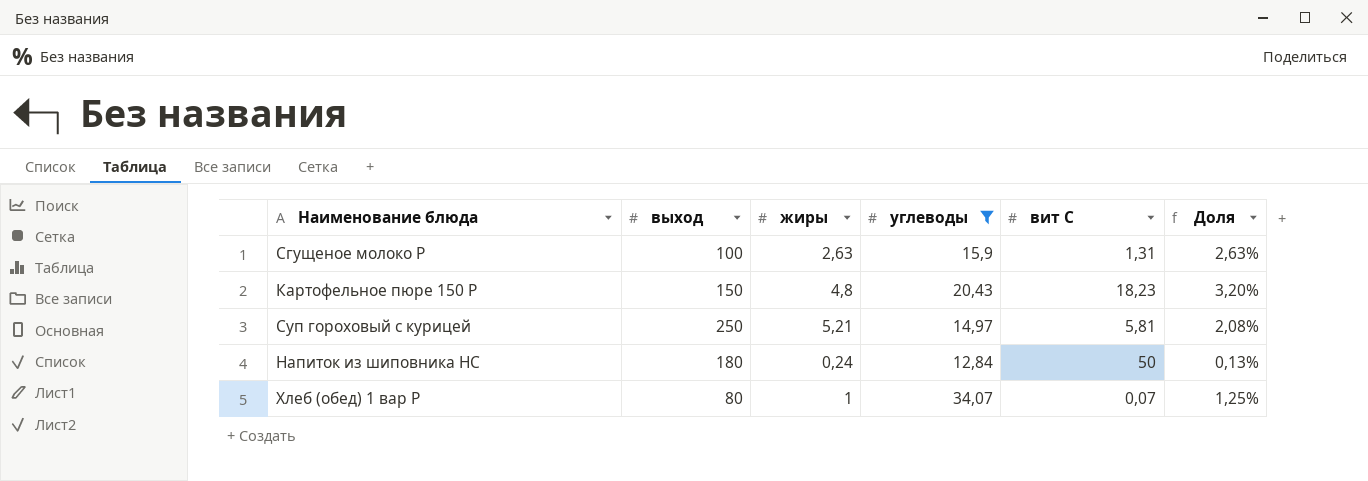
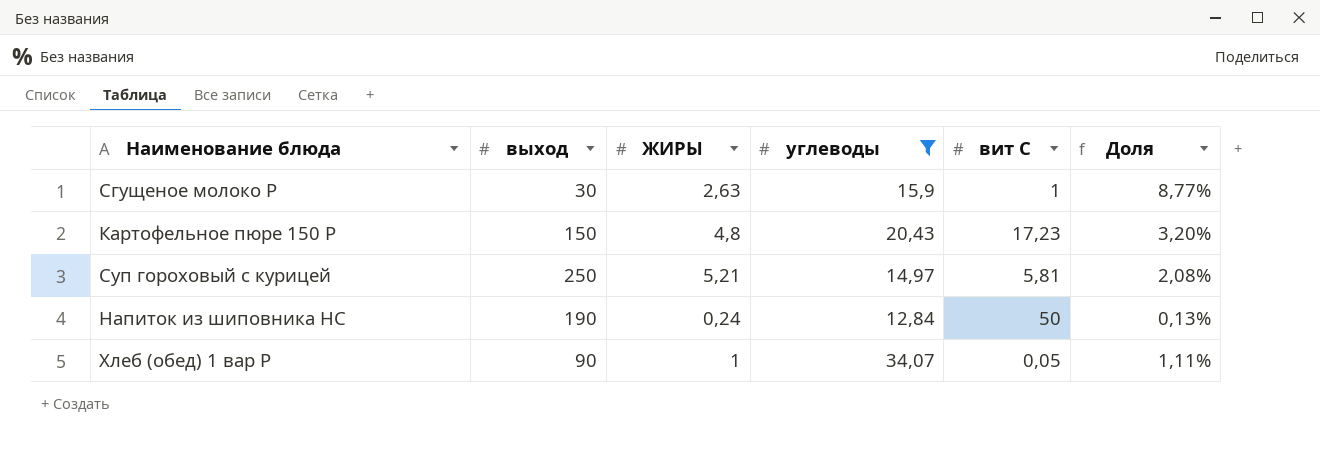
column name: жиры -> ЖИРЫ
Сгущеное молоко Р | выход: 100 -> 30
Сгущеное молоко Р | вит С: 1,31 -> 1
Сгущеное молоко Р | Доля: 2,63% -> 8,77%
Картофельное пюре 150 Р | вит С: 18,23 -> 17,23
Напиток из шиповника НС | выход: 180 -> 190
Хлеб (обед) 1 вар Р | выход: 80 -> 90
Хлеб (обед) 1 вар Р | вит С: 0,07 -> 0,05
Хлеб (обед) 1 вар Р | Доля: 1,25% -> 1,11%

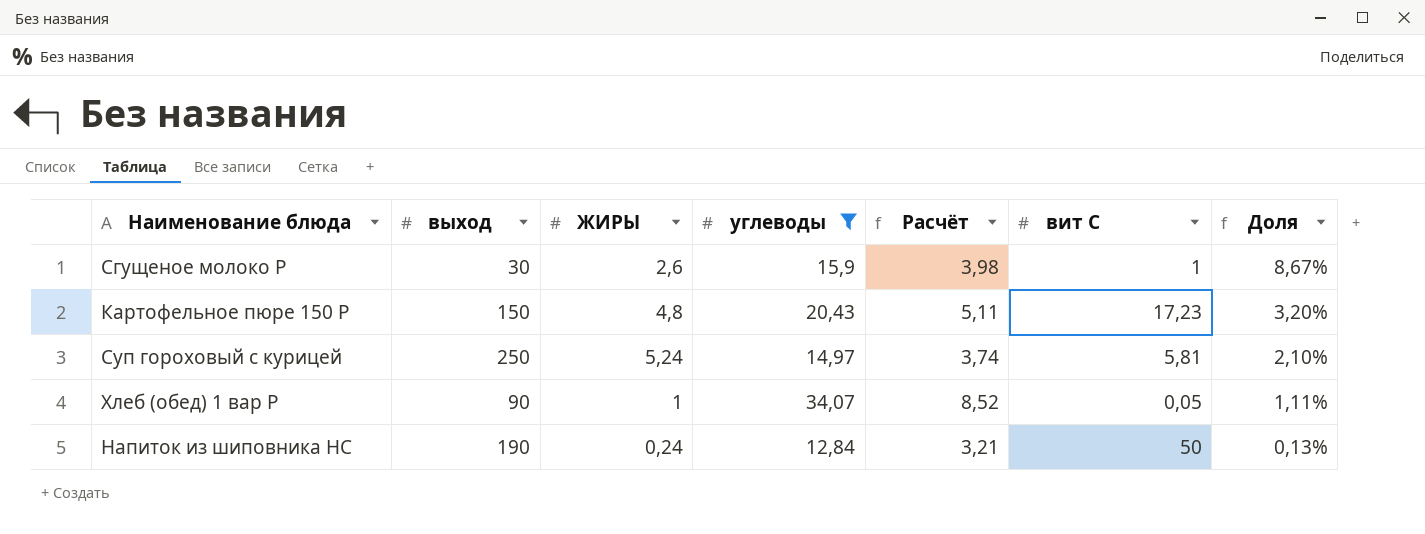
row order: none -> Доля descending
column Расчёт | formula: none -> [углеводы] * 0,25
Сгущеное молоко Р | ЖИРЫ: 2,63 -> 2,6
Сгущеное молоко Р | Доля: 8,77% -> 8,67%
Суп гороховый с курицей | ЖИРЫ: 5,21 -> 5,24
Суп гороховый с курицей | Доля: 2,08% -> 2,10%

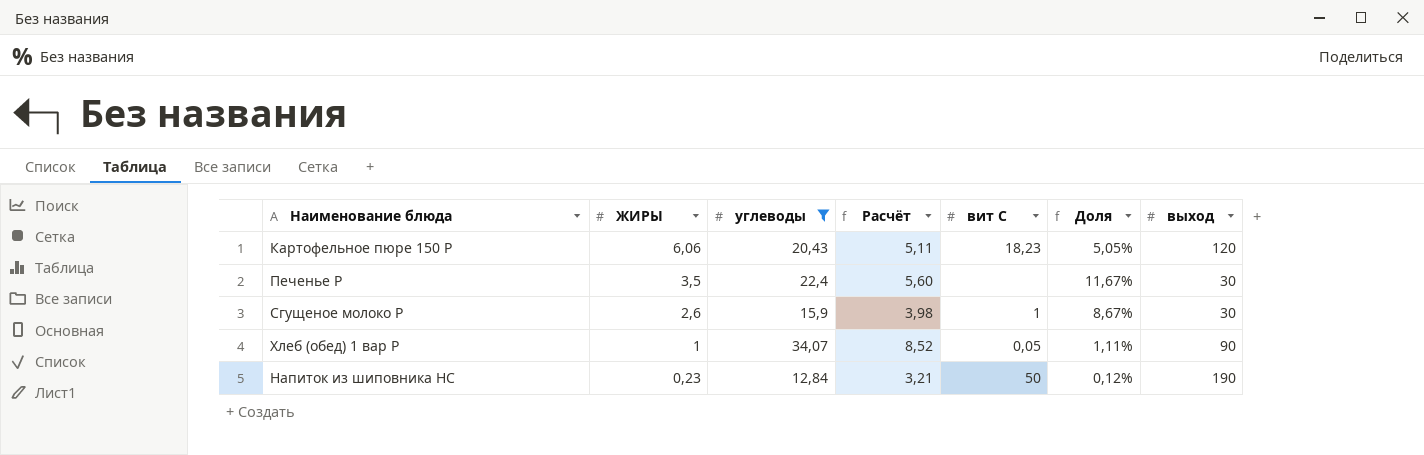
row order: Доля descending -> ЖИРЫ descending
column выход | position: 2 -> 7
row Суп гороховый с курицей: 250 | 5,24 | 14,97 | 3,74 | 5,81 | 2,10% -> none
Картофельное пюре 150 Р | ЖИРЫ: 4,8 -> 6,06
Картофельное пюре 150 Р | вит С: 17,23 -> 18,23
Картофельное пюре 150 Р | Доля: 3,20% -> 5,05%
Картофельное пюре 150 Р | выход: 150 -> 120
row Печенье Р: none -> 3,5 | 22,4 | 5,60 | none | 11,67% | 30
Напиток из шиповника НС | ЖИРЫ: 0,24 -> 0,23
Напиток из шиповника НС | Доля: 0,13% -> 0,12%

